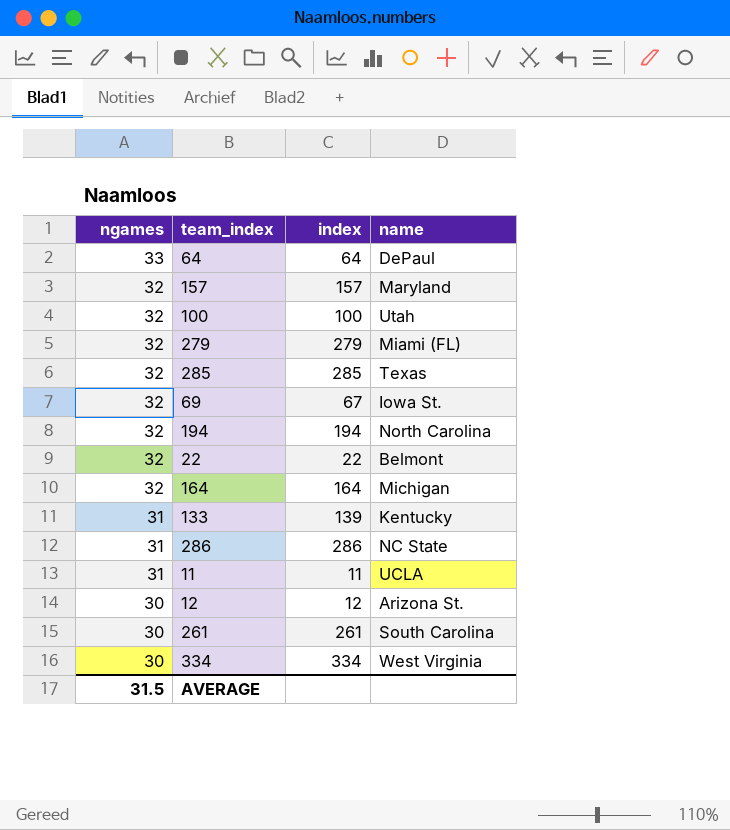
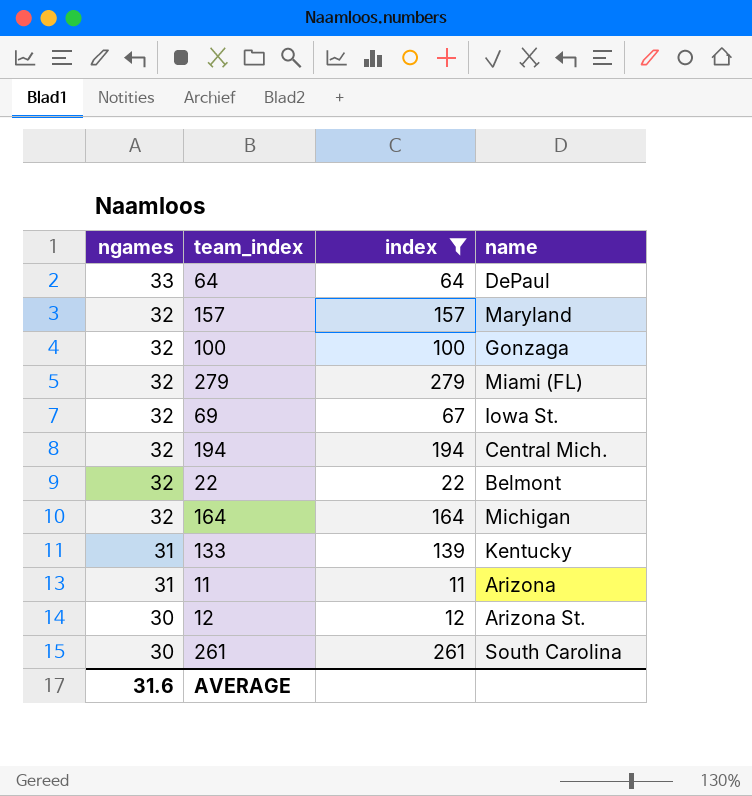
filter: none -> index <= 279
100 | name: Utah -> Gonzaga
194 | name: North Carolina -> Central Mich.
11 | name: UCLA -> Arizona
AVERAGE | ngames: 31.5 -> 31.6

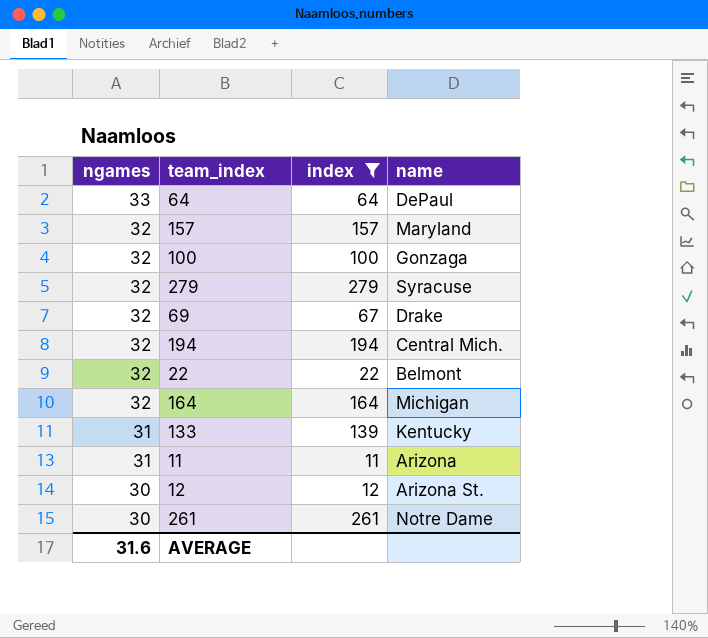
279 | name: Miami (FL) -> Syracuse
69 | name: Iowa St. -> Drake
261 | name: South Carolina -> Notre Dame

